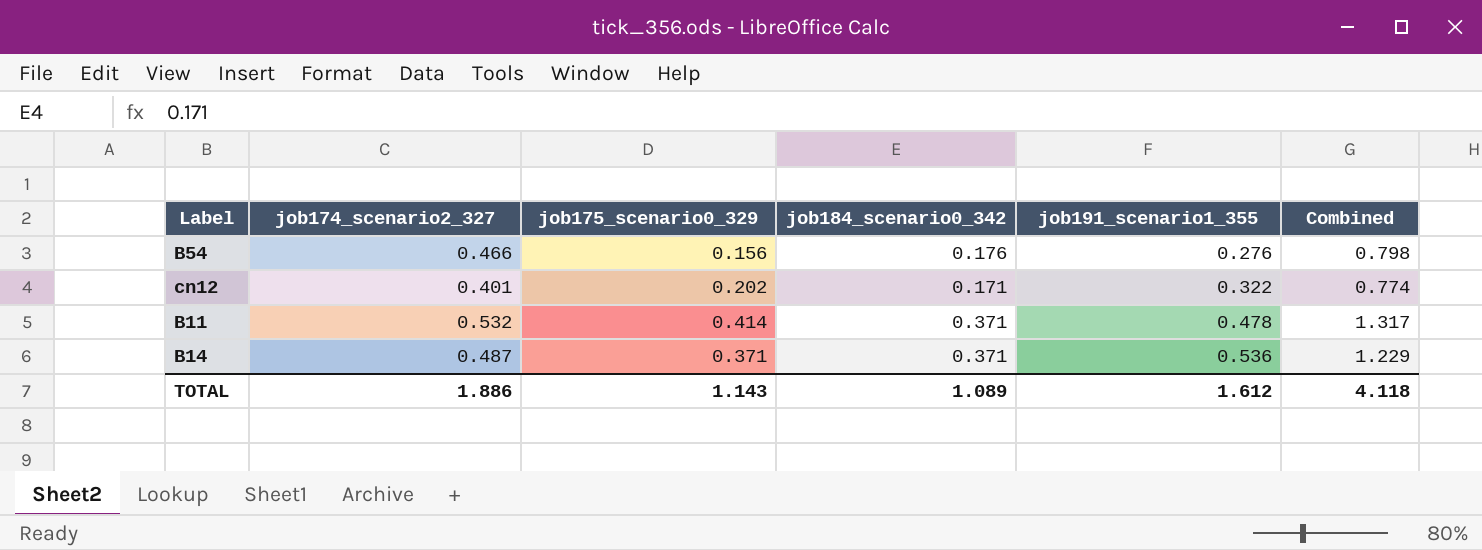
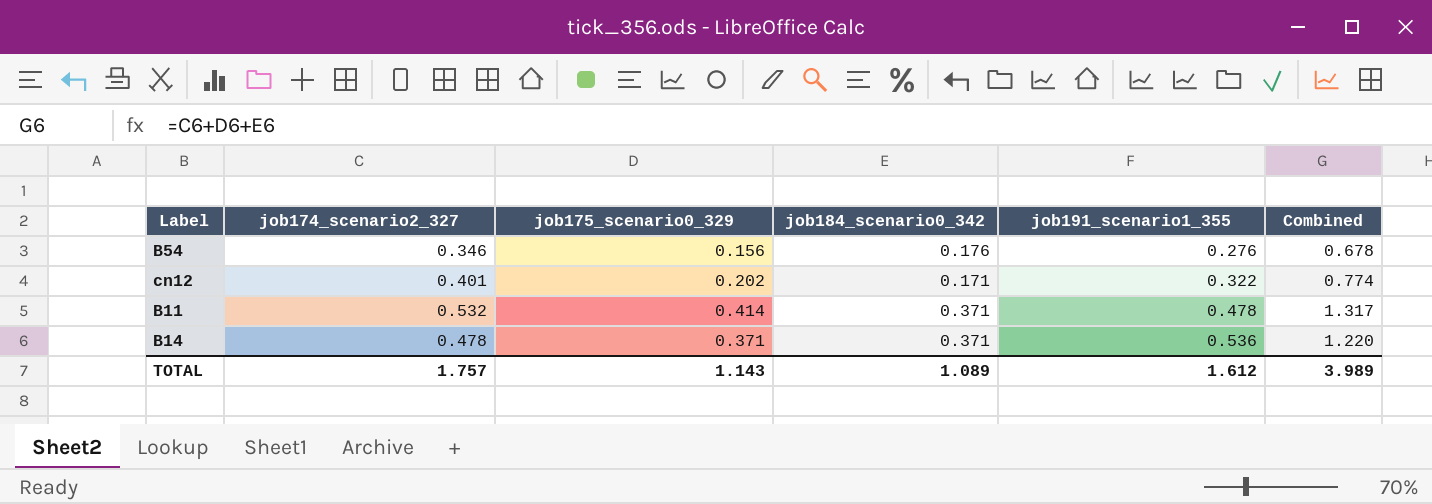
B54 | job174_scenario2_327: 0.466 -> 0.346
B54 | Combined: 0.798 -> 0.678
B14 | job174_scenario2_327: 0.487 -> 0.478
B14 | Combined: 1.229 -> 1.220
TOTAL | job174_scenario2_327: 1.886 -> 1.757
TOTAL | Combined: 4.118 -> 3.989

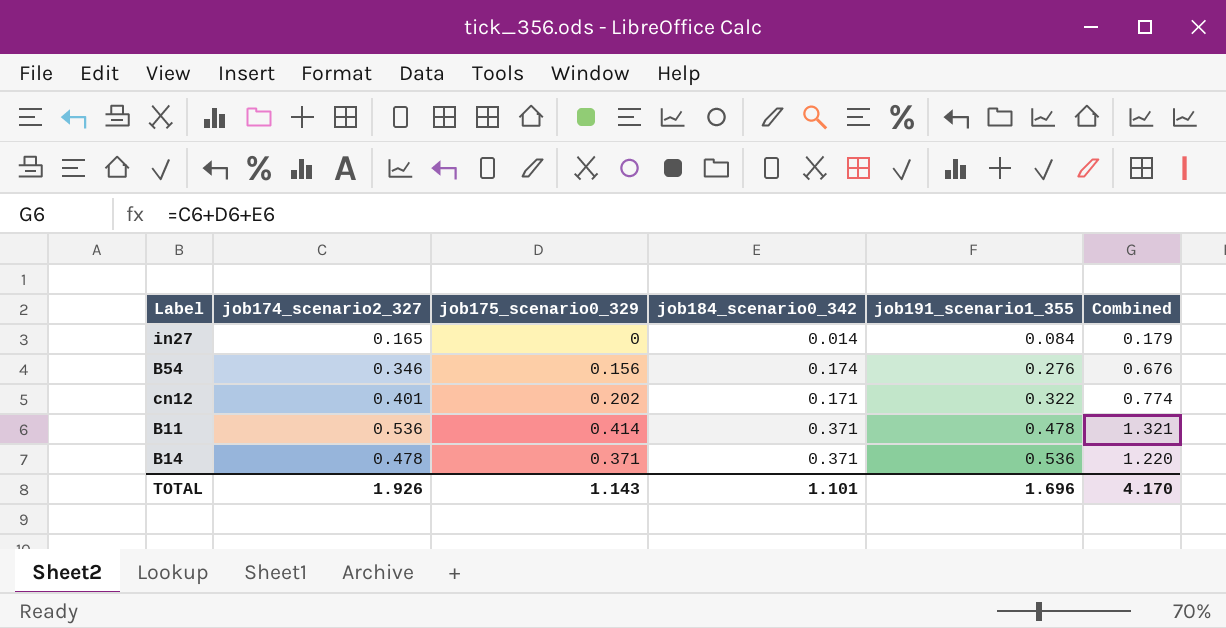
row in27: none -> 0.165 | 0 | 0.014 | 0.084 | 0.179
B54 | job184_scenario0_342: 0.176 -> 0.174
B54 | Combined: 0.678 -> 0.676
B11 | job174_scenario2_327: 0.532 -> 0.536
B11 | Combined: 1.317 -> 1.321
TOTAL | job174_scenario2_327: 1.757 -> 1.926
TOTAL | job184_scenario0_342: 1.089 -> 1.101
TOTAL | job191_scenario1_355: 1.612 -> 1.696
TOTAL | Combined: 3.989 -> 4.170

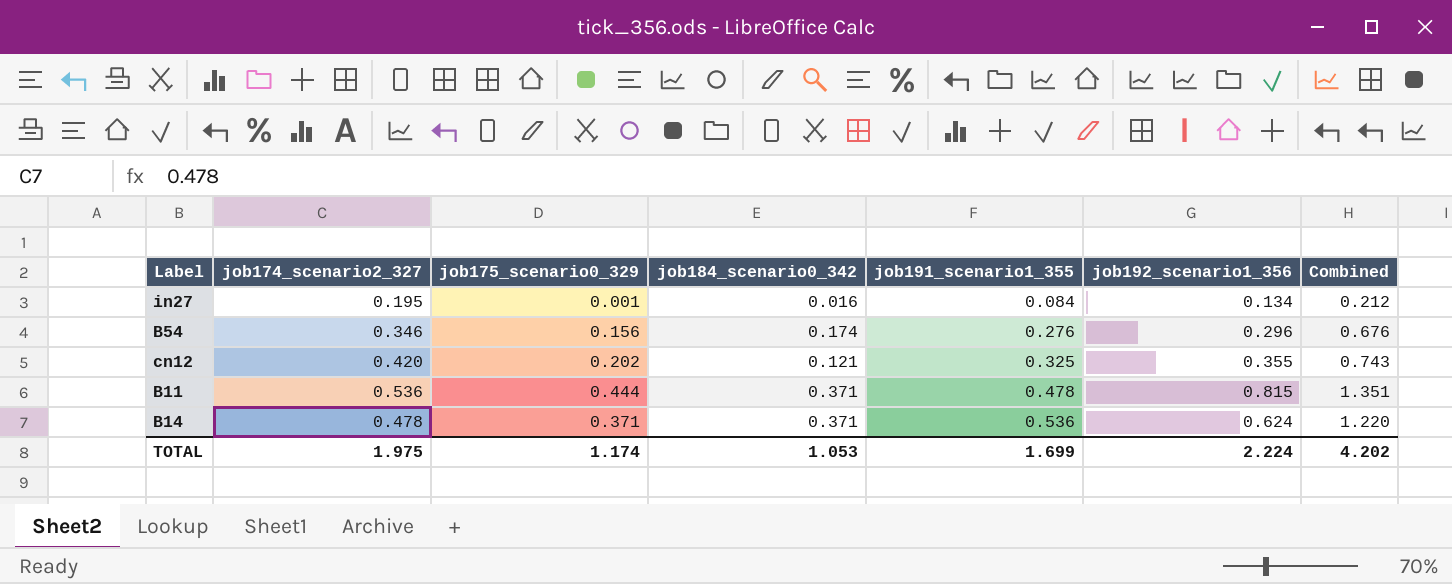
column job192_scenario1_356 | position: none -> 6
in27 | job174_scenario2_327: 0.165 -> 0.195
in27 | job175_scenario0_329: 0 -> 0.001
in27 | job184_scenario0_342: 0.014 -> 0.016
in27 | Combined: 0.179 -> 0.212
cn12 | job174_scenario2_327: 0.401 -> 0.420
cn12 | job184_scenario0_342: 0.171 -> 0.121
cn12 | job191_scenario1_355: 0.322 -> 0.325
cn12 | Combined: 0.774 -> 0.743
B11 | job175_scenario0_329: 0.414 -> 0.444
B11 | Combined: 1.321 -> 1.351
TOTAL | job174_scenario2_327: 1.926 -> 1.975
TOTAL | job175_scenario0_329: 1.143 -> 1.174
TOTAL | job184_scenario0_342: 1.101 -> 1.053
TOTAL | job191_scenario1_355: 1.696 -> 1.699
TOTAL | Combined: 4.170 -> 4.202

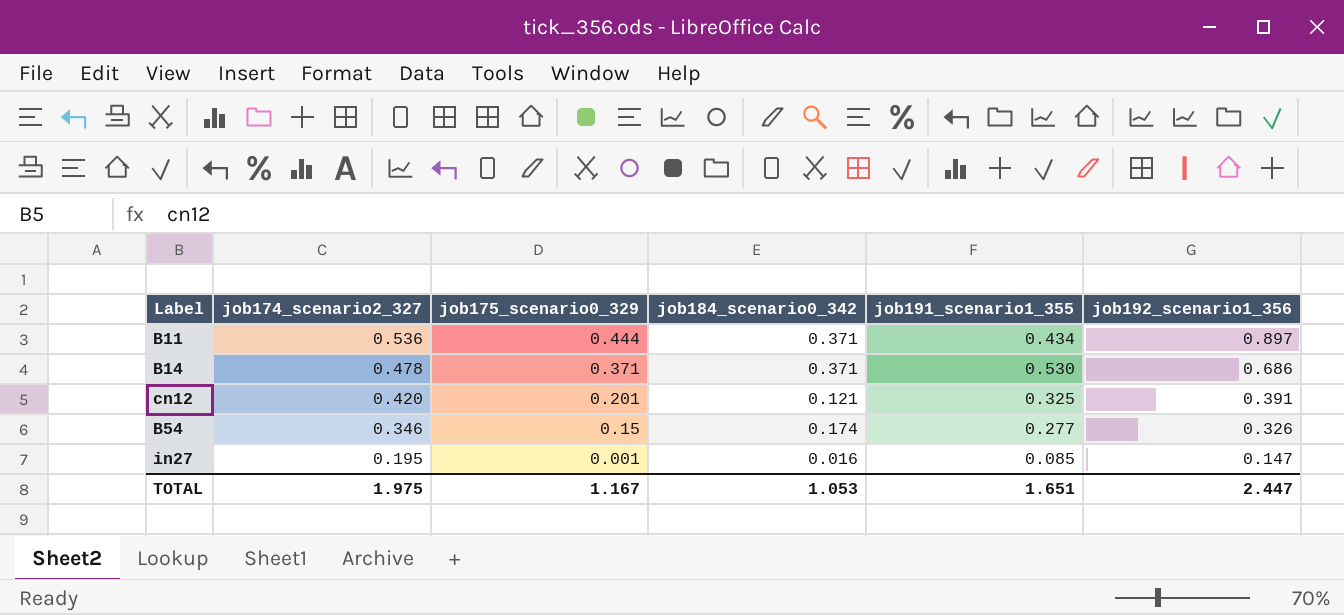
row order: job191_scenario1_355 ascending -> job174_scenario2_327 descending
column Combined | formula: [job174_scenario2_327] + [job175_scenario0_329] + [job184_scenario0_342] -> none
B11 | job191_scenario1_355: 0.478 -> 0.434
B11 | job192_scenario1_356: 0.815 -> 0.897
B14 | job191_scenario1_355: 0.536 -> 0.530
B14 | job192_scenario1_356: 0.624 -> 0.686
cn12 | job175_scenario0_329: 0.202 -> 0.201
cn12 | job192_scenario1_356: 0.355 -> 0.391
B54 | job175_scenario0_329: 0.156 -> 0.15
B54 | job191_scenario1_355: 0.276 -> 0.277
B54 | job192_scenario1_356: 0.296 -> 0.326
in27 | job191_scenario1_355: 0.084 -> 0.085
in27 | job192_scenario1_356: 0.134 -> 0.147
TOTAL | job175_scenario0_329: 1.174 -> 1.167
TOTAL | job191_scenario1_355: 1.699 -> 1.651
TOTAL | job192_scenario1_356: 2.224 -> 2.447

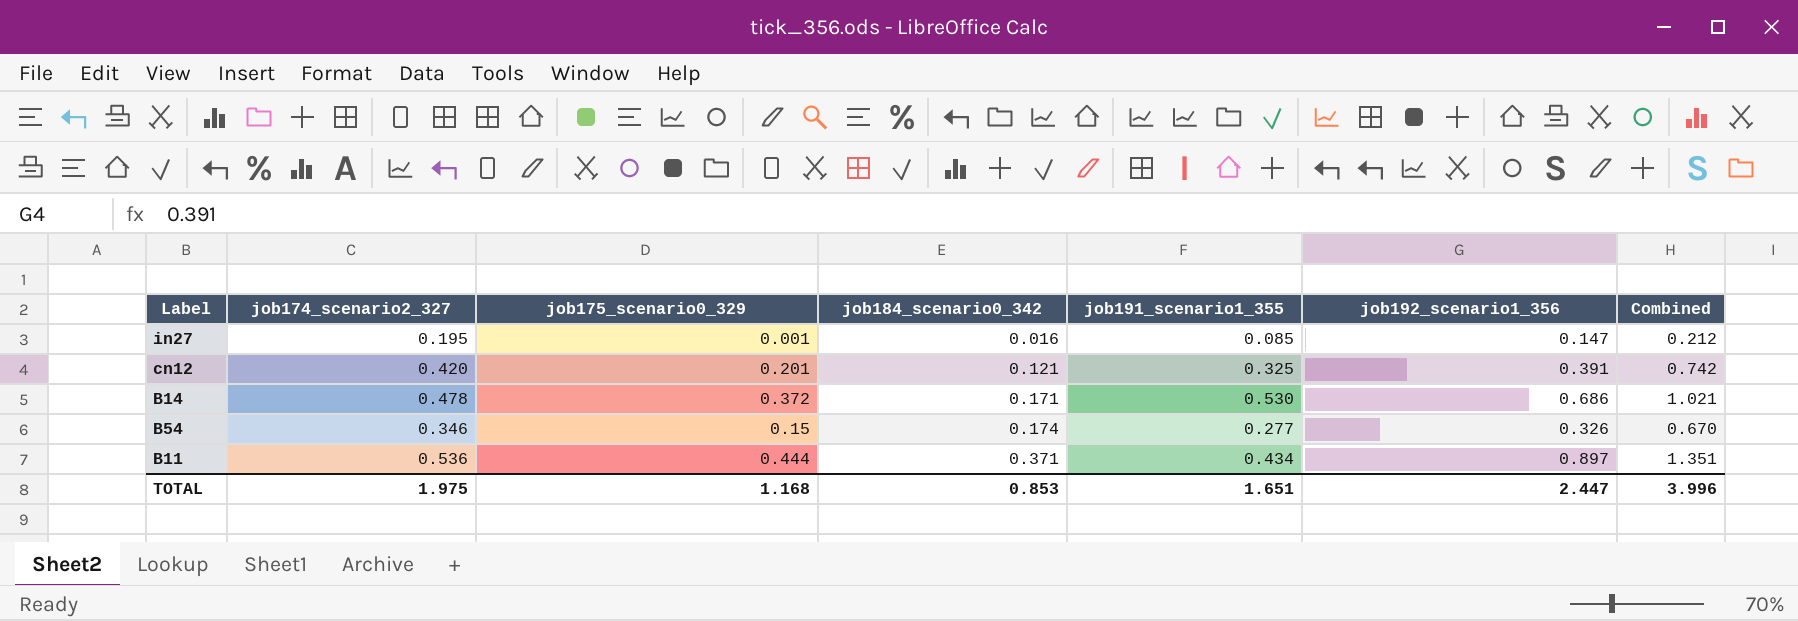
row order: job174_scenario2_327 descending -> job184_scenario0_342 ascending
column Combined | formula: none -> [job174_scenario2_327] + [job175_scenario0_329] + [job184_scenario0_342]
B14 | job175_scenario0_329: 0.371 -> 0.372
B14 | job184_scenario0_342: 0.371 -> 0.171
TOTAL | job175_scenario0_329: 1.167 -> 1.168
TOTAL | job184_scenario0_342: 1.053 -> 0.853

